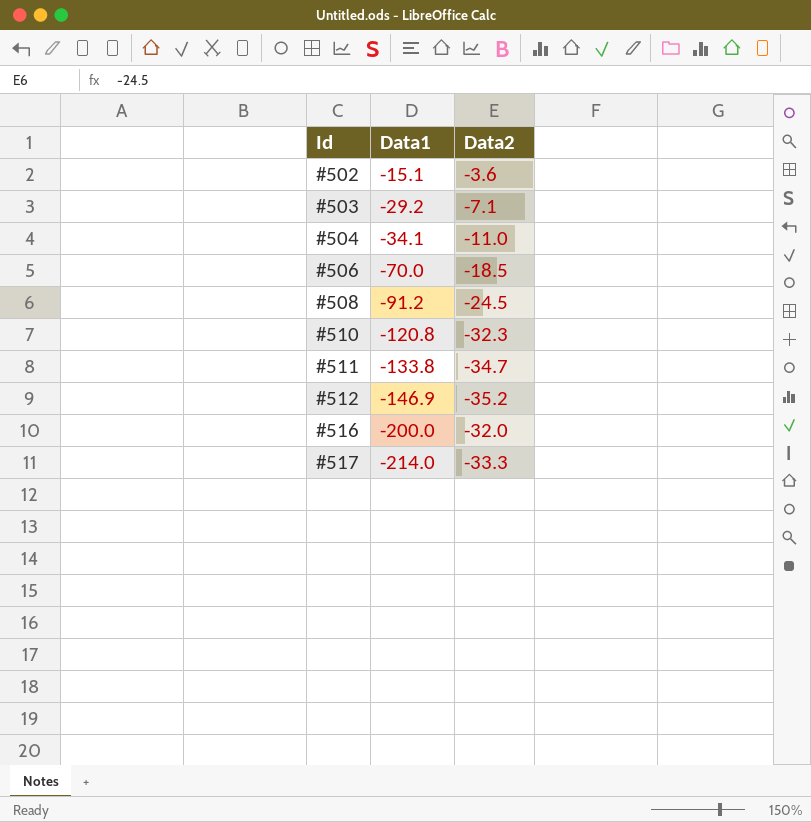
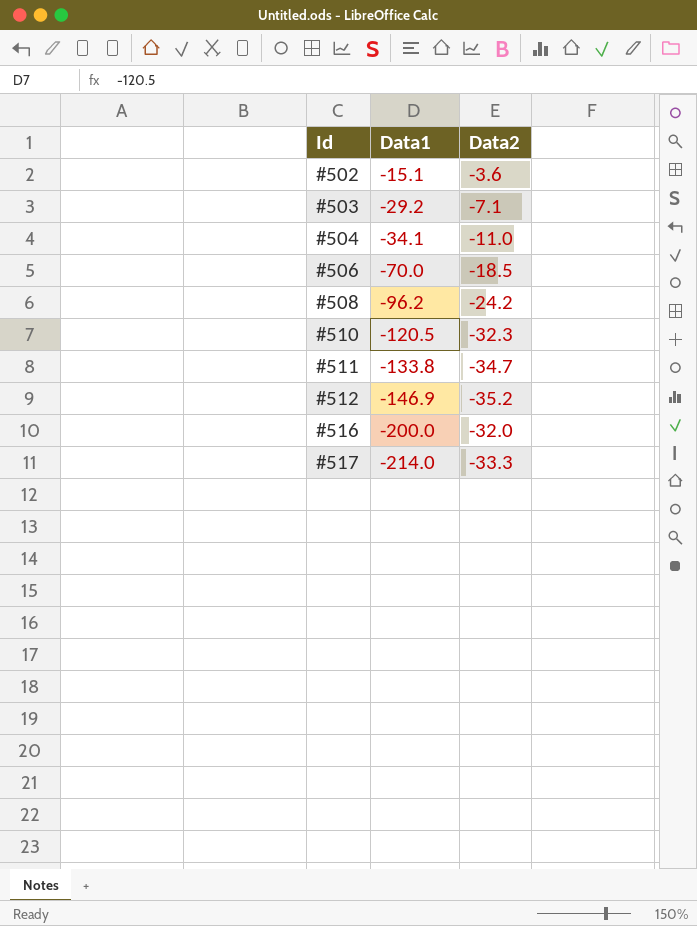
#508 | Data1: -91.2 -> -96.2
#508 | Data2: -24.5 -> -24.2
#510 | Data1: -120.8 -> -120.5

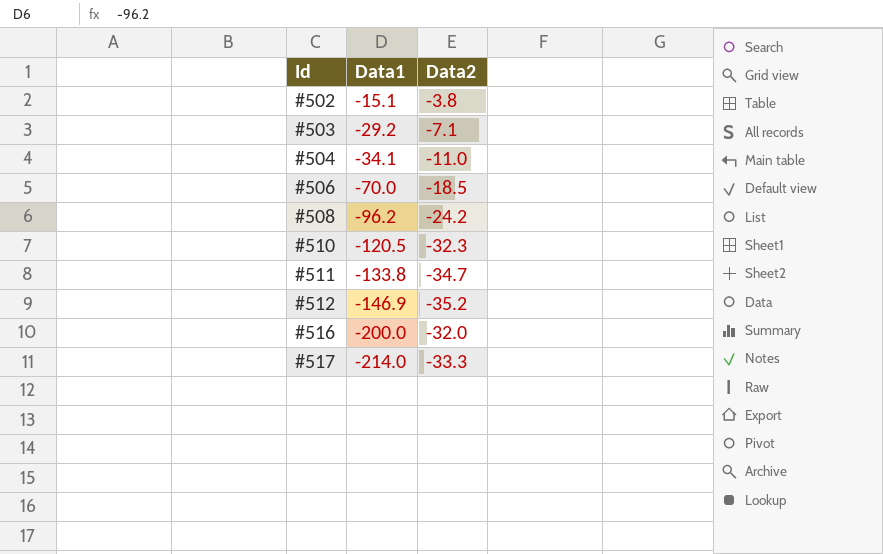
#502 | Data2: -3.6 -> -3.8

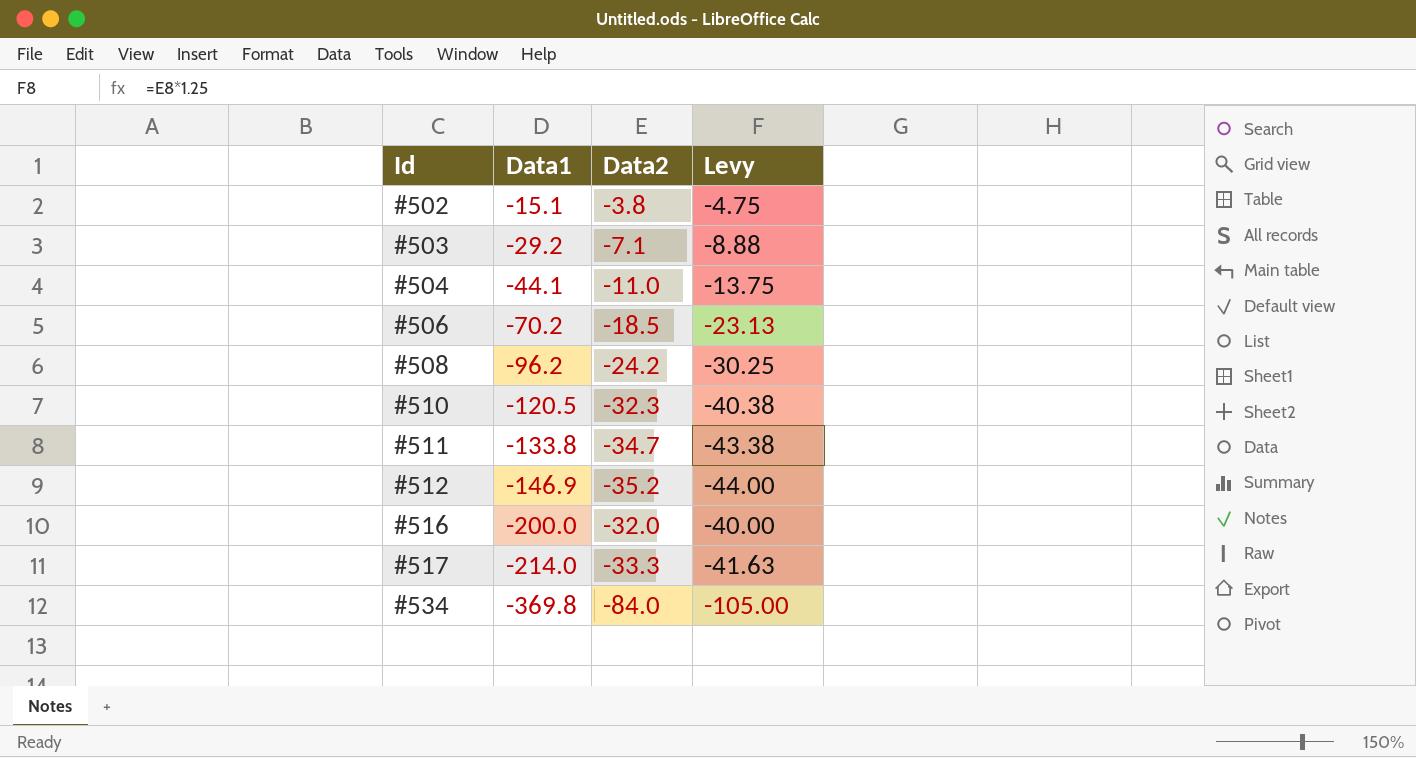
column Levy | formula: none -> [Data2] * 1.25
#504 | Data1: -34.1 -> -44.1
#506 | Data1: -70.0 -> -70.2
row #534: none -> -369.8 | -84.0 | -105.00

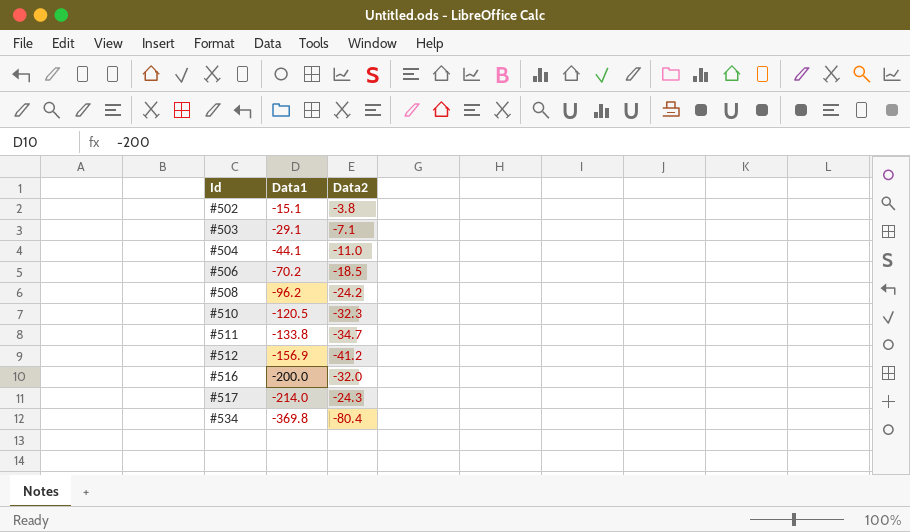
column Levy | formula: [Data2] * 1.25 -> none
#503 | Data1: -29.2 -> -29.1
#512 | Data1: -146.9 -> -156.9
#512 | Data2: -35.2 -> -41.2
#517 | Data2: -33.3 -> -24.3
#534 | Data2: -84.0 -> -80.4

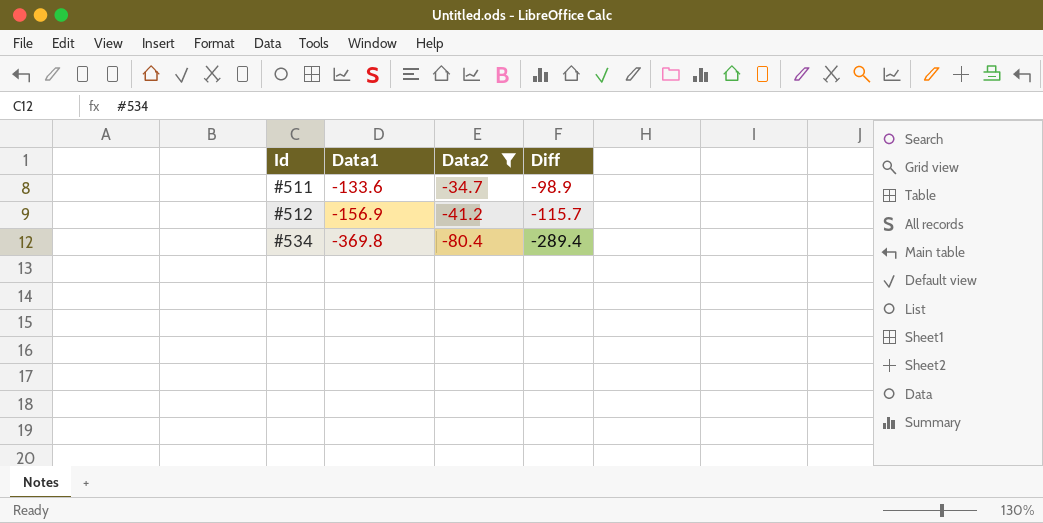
filter: none -> Data2 <= -34.7
column Diff | formula: none -> [Data1] - [Data2]
#511 | Data1: -133.8 -> -133.6

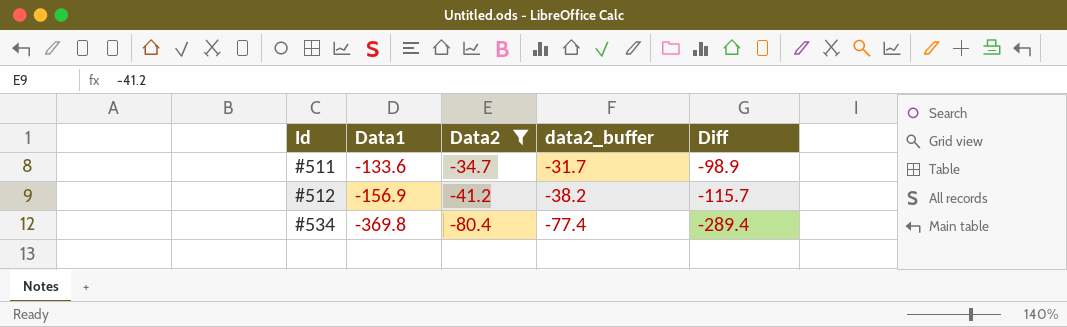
column data2_buffer | formula: none -> [Data2] + 3

